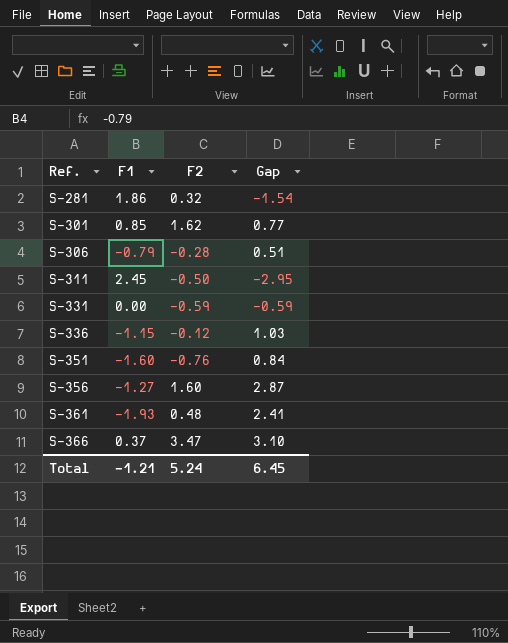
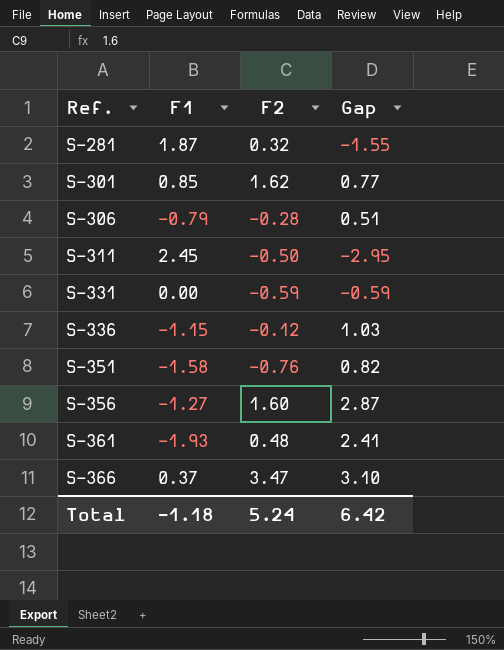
S-281 | F1: 1.86 -> 1.87
S-281 | Gap: -1.54 -> -1.55
S-351 | F1: -1.60 -> -1.58
S-351 | Gap: 0.84 -> 0.82
Total | F1: -1.21 -> -1.18
Total | Gap: 6.45 -> 6.42

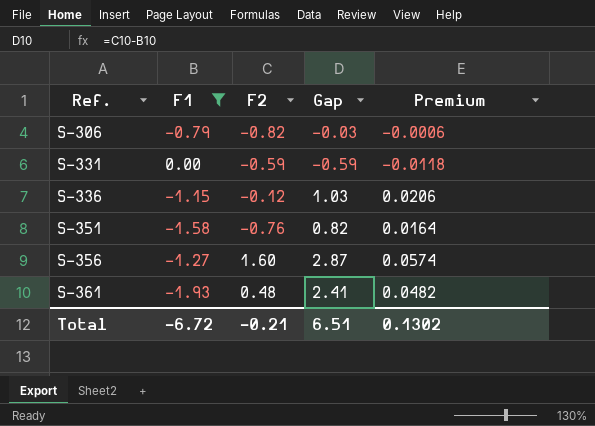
filter: none -> F1 <= 0.00
column Premium | formula: none -> [Gap] * 0.02
S-306 | F2: -0.28 -> -0.82
S-306 | Gap: 0.51 -> -0.03
Total | F1: -1.18 -> -6.72
Total | F2: 5.24 -> -0.21
Total | Gap: 6.42 -> 6.51

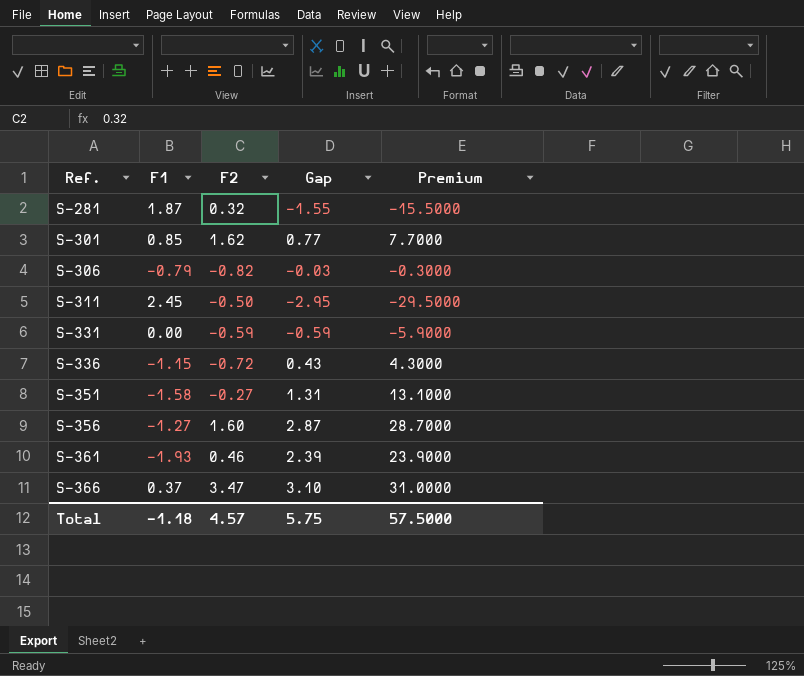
filter: F1 <= 0.00 -> none
column Premium | formula: [Gap] * 0.02 -> [Gap] * 10
S-336 | F2: -0.12 -> -0.72
S-336 | Gap: 1.03 -> 0.43
S-351 | F2: -0.76 -> -0.27
S-351 | Gap: 0.82 -> 1.31
S-361 | F2: 0.48 -> 0.46
S-361 | Gap: 2.41 -> 2.39
Total | F1: -6.72 -> -1.18
Total | F2: -0.21 -> 4.57
Total | Gap: 6.51 -> 5.75
Total | Premium: 0.1302 -> 57.5000

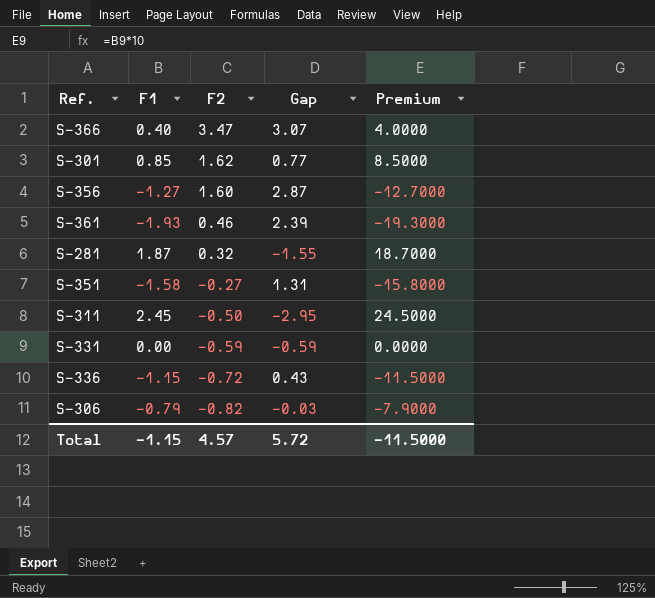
row order: Ref. ascending -> F2 descending
column Premium | formula: [Gap] * 10 -> [F1] * 10
S-366 | F1: 0.37 -> 0.40
S-366 | Gap: 3.10 -> 3.07
Total | F1: -1.18 -> -1.15
Total | Gap: 5.75 -> 5.72
Total | Premium: 57.5000 -> -11.5000

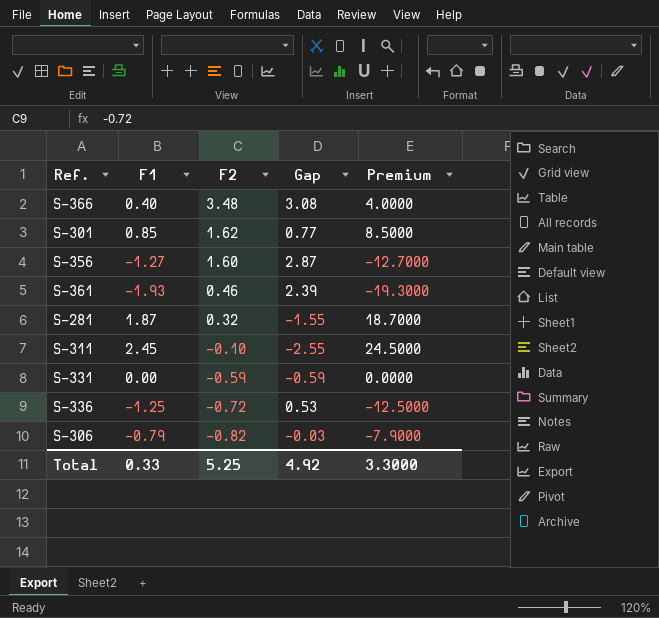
row S-351: -1.58 | -0.27 | 1.31 | -15.8000 -> none
S-366 | F2: 3.47 -> 3.48
S-366 | Gap: 3.07 -> 3.08
S-311 | F2: -0.50 -> -0.10
S-311 | Gap: -2.95 -> -2.55
S-336 | F1: -1.15 -> -1.25
S-336 | Gap: 0.43 -> 0.53
S-336 | Premium: -11.5000 -> -12.5000
Total | F1: -1.15 -> 0.33
Total | F2: 4.57 -> 5.25
Total | Gap: 5.72 -> 4.92
Total | Premium: -11.5000 -> 3.3000

